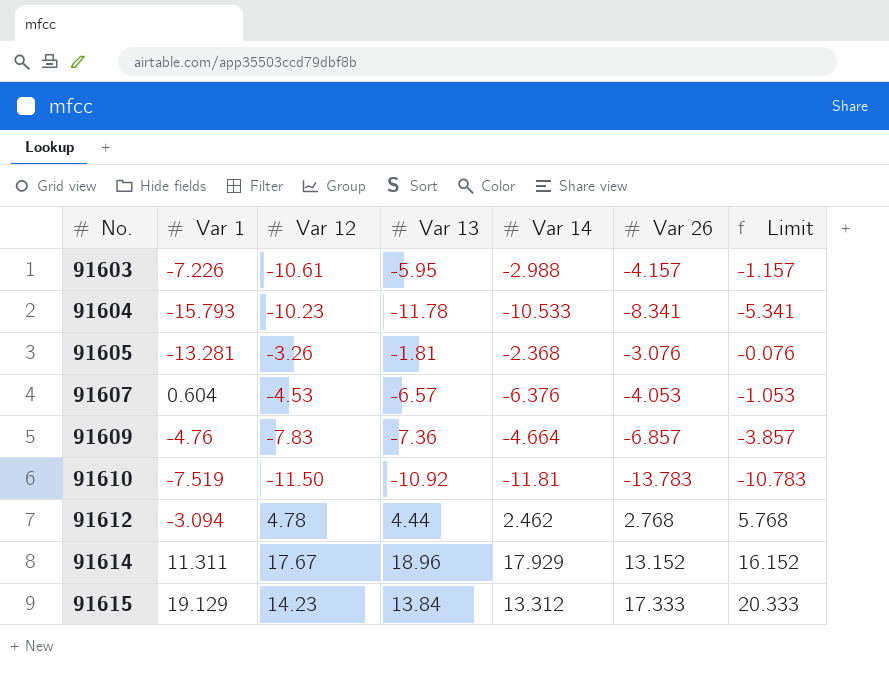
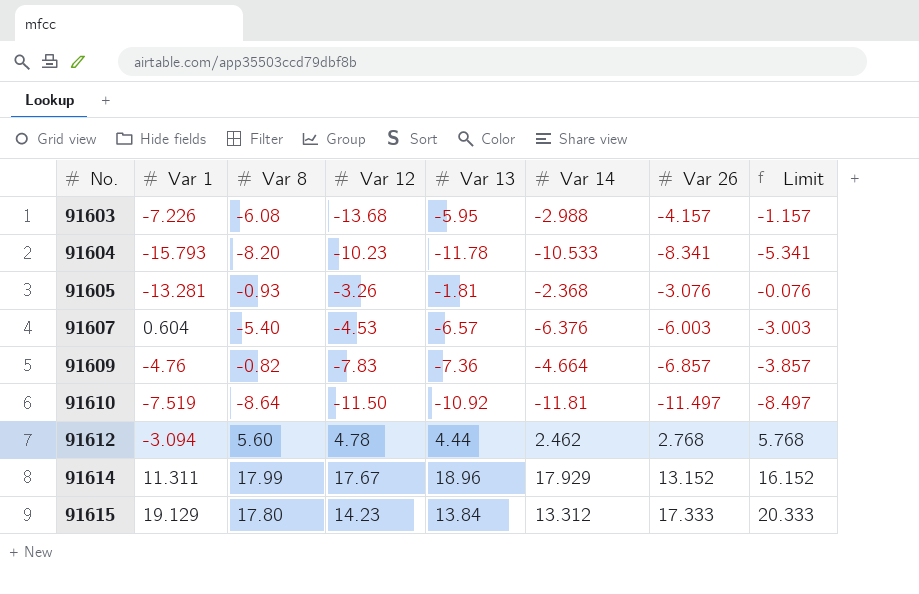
column Var 8 | position: none -> 3
91603 | Var 12: -10.61 -> -13.68
91607 | Var 26: -4.053 -> -6.003
91607 | Limit: -1.053 -> -3.003
91610 | Var 26: -13.783 -> -11.497
91610 | Limit: -10.783 -> -8.497

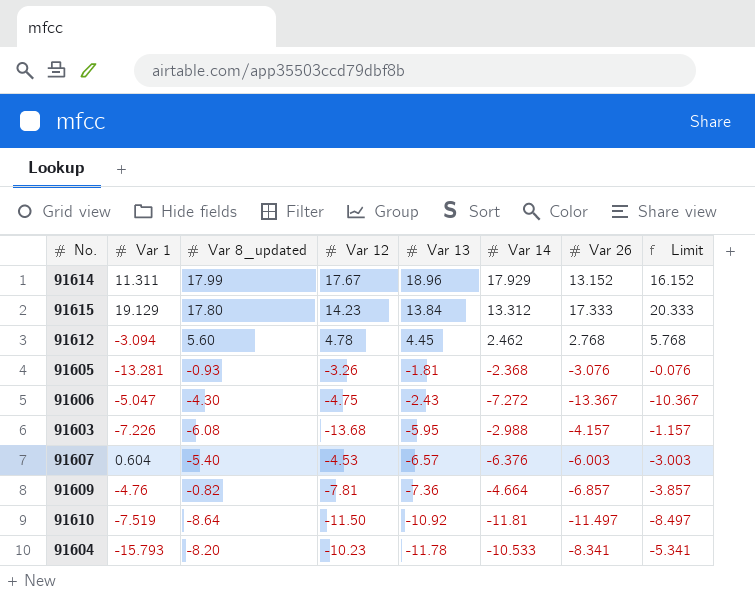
row order: No. ascending -> Var 13 descending
column name: Var 8 -> Var 8_updated
91612 | Var 13: 4.44 -> 4.45
row 91606: none -> -5.047 | -4.30 | -4.75 | -2.43 | -7.272 | -13.367 | -10.367
91609 | Var 12: -7.83 -> -7.81

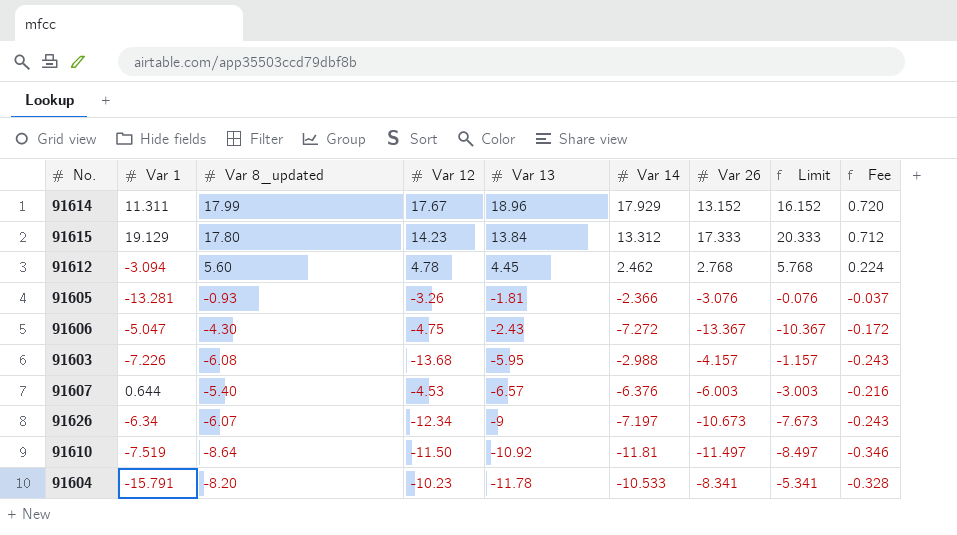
column Fee | formula: none -> [Var 8_updated] * 0.04
row 91609: -4.76 | -0.82 | -7.81 | -7.36 | -4.664 | -6.857 | -3.857 -> none
91605 | Var 14: -2.368 -> -2.366
91607 | Var 1: 0.604 -> 0.644
row 91626: none -> -6.34 | -6.07 | -12.34 | -9 | -7.197 | -10.673 | -7.673 | -0.243
91604 | Var 1: -15.793 -> -15.791

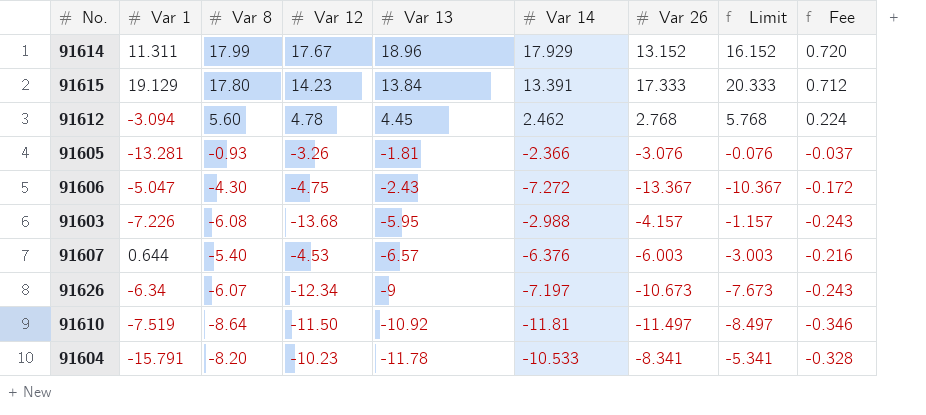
column name: Var 8_updated -> Var 8
91615 | Var 14: 13.312 -> 13.391

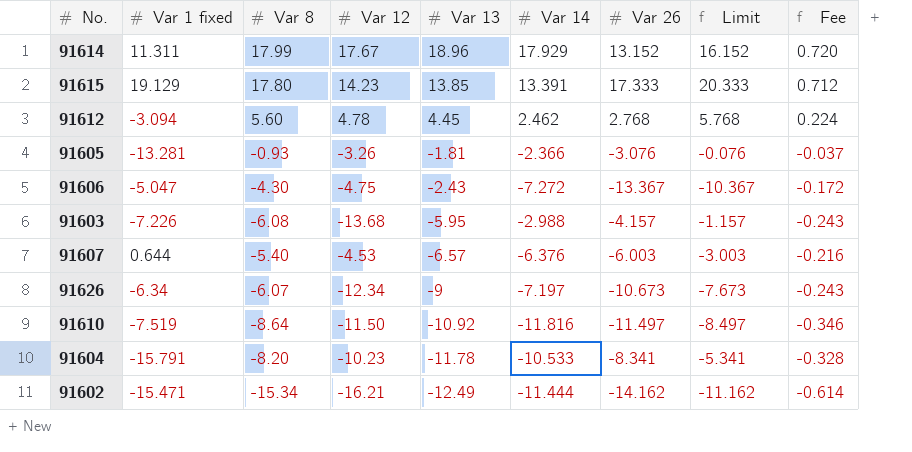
column name: Var 1 -> Var 1 fixed
91615 | Var 13: 13.84 -> 13.85
91610 | Var 14: -11.81 -> -11.816
row 91602: none -> -15.471 | -15.34 | -16.21 | -12.49 | -11.444 | -14.162 | -11.162 | -0.614

